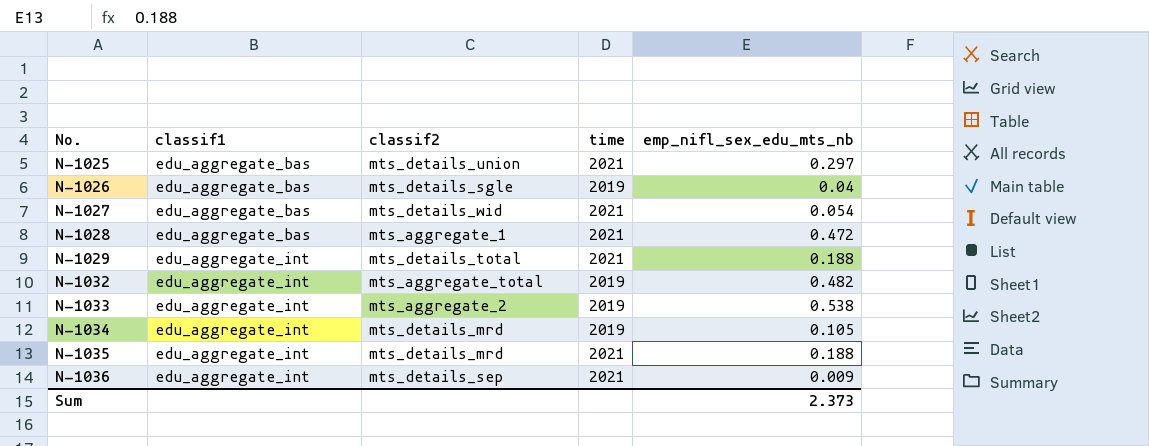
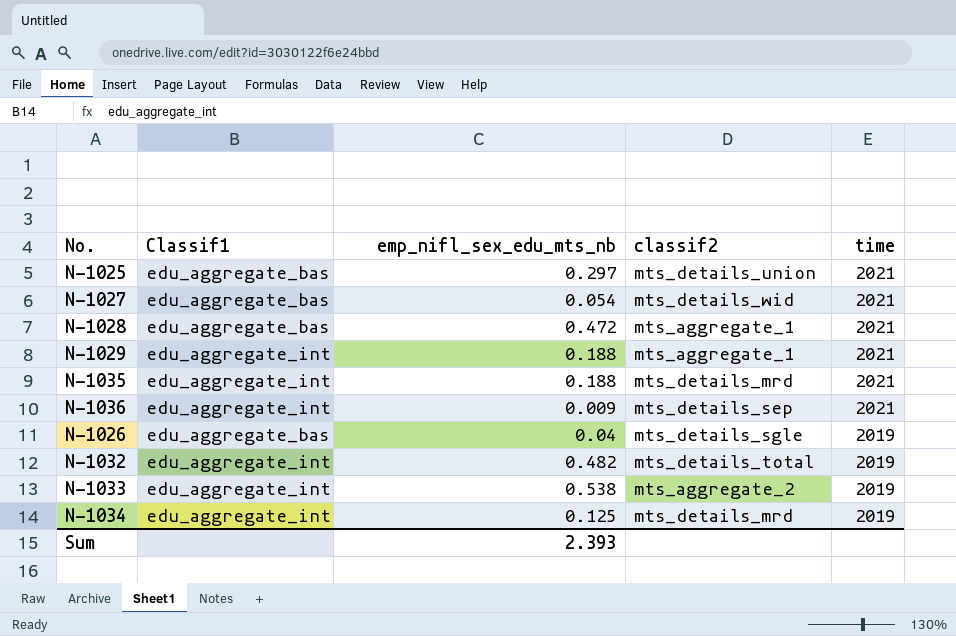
row order: No. ascending -> time descending
column name: classif1 -> Classif1
column emp_nifl_sex_edu_mts_nb | position: 5 -> 3
N-1029 | classif2: mts_details_total -> mts_aggregate_1
N-1032 | classif2: mts_aggregate_total -> mts_details_total
N-1034 | emp_nifl_sex_edu_mts_nb: 0.105 -> 0.125
Sum | emp_nifl_sex_edu_mts_nb: 2.373 -> 2.393

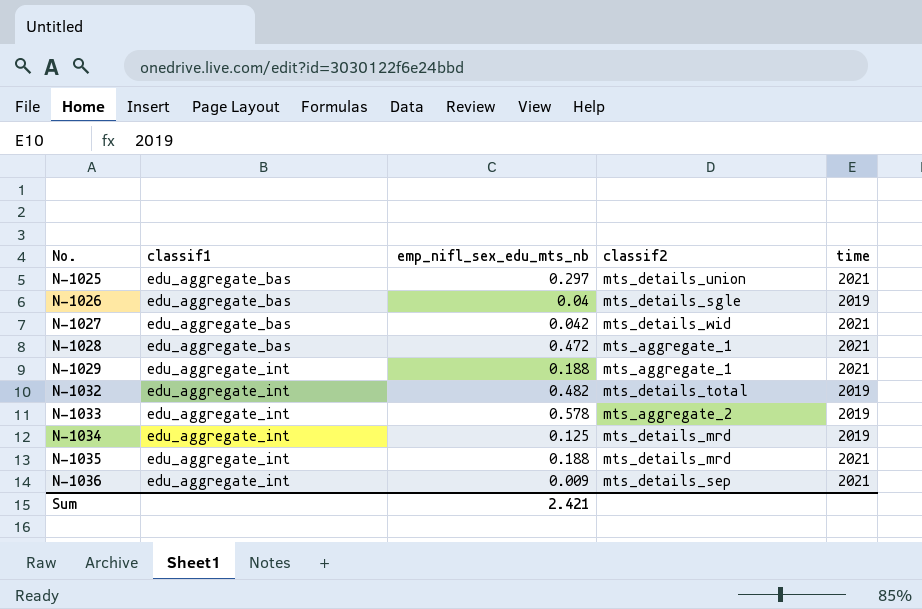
row order: time descending -> No. ascending
column name: Classif1 -> classif1
N-1027 | emp_nifl_sex_edu_mts_nb: 0.054 -> 0.042
N-1033 | emp_nifl_sex_edu_mts_nb: 0.538 -> 0.578
Sum | emp_nifl_sex_edu_mts_nb: 2.393 -> 2.421

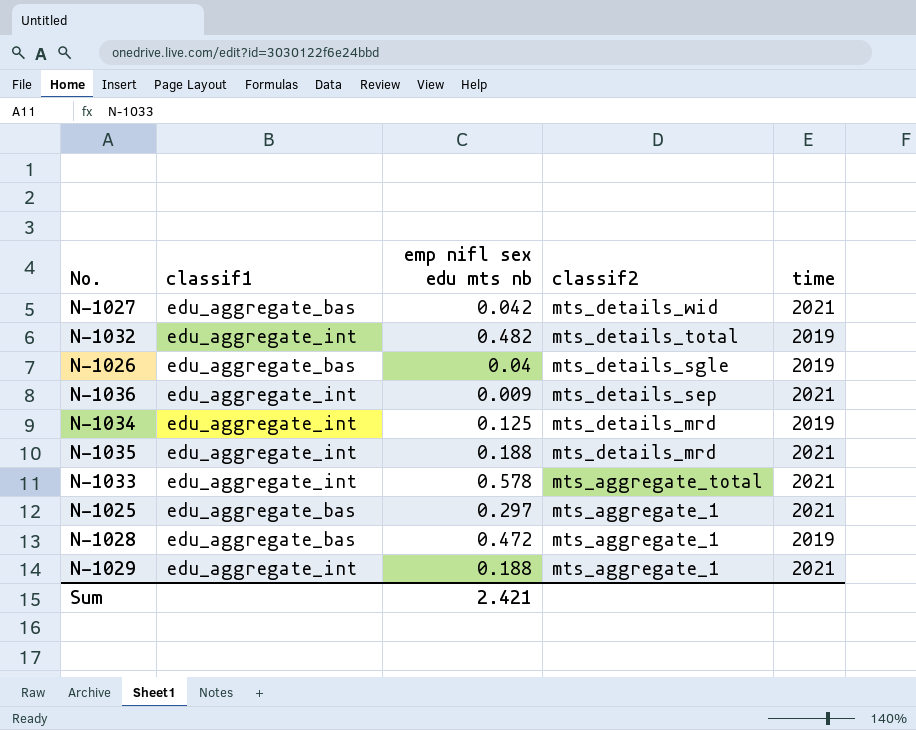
row order: No. ascending -> classif2 descending
column name: emp_nifl_sex_edu_mts_nb -> emp nifl sex edu mts nb
N-1033 | classif2: mts_aggregate_2 -> mts_aggregate_total
N-1033 | time: 2019 -> 2021
N-1025 | classif2: mts_details_union -> mts_aggregate_1
N-1028 | time: 2021 -> 2019

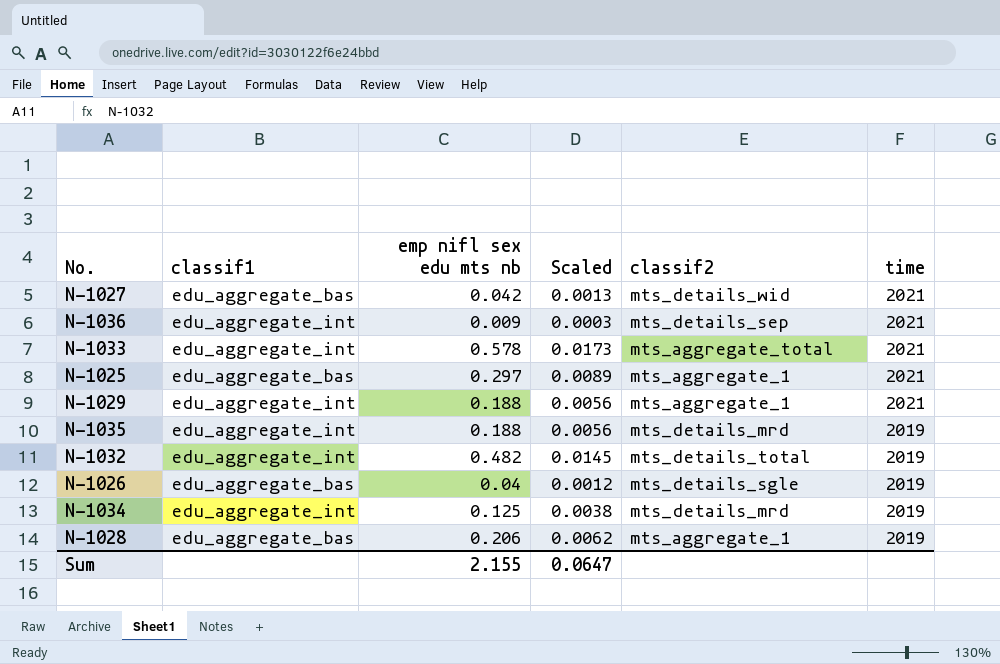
row order: classif2 descending -> time descending
column Scaled | formula: none -> [emp nifl sex edu mts nb] * 0.03
N-1035 | time: 2021 -> 2019
N-1028 | emp nifl sex edu mts nb: 0.472 -> 0.206
Sum | emp nifl sex edu mts nb: 2.421 -> 2.155

